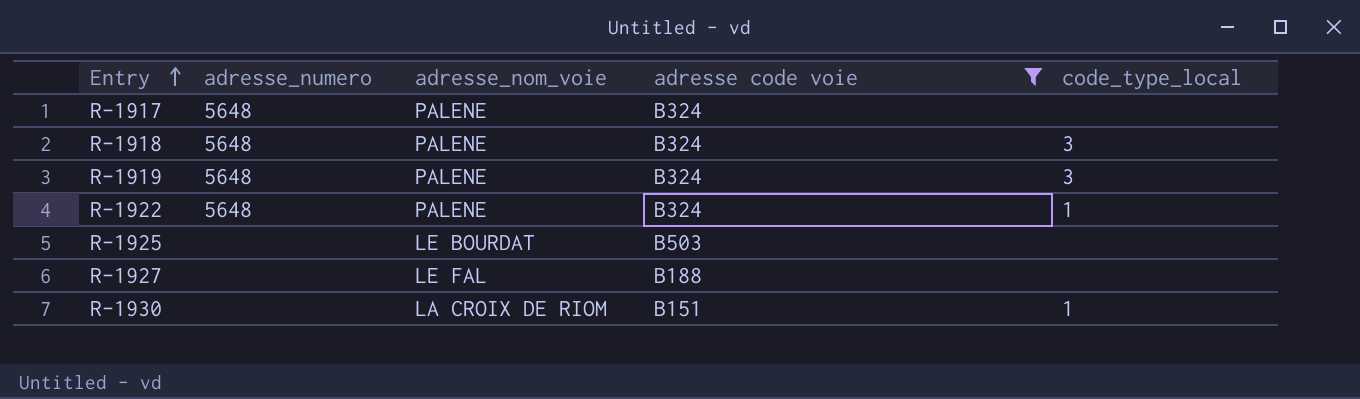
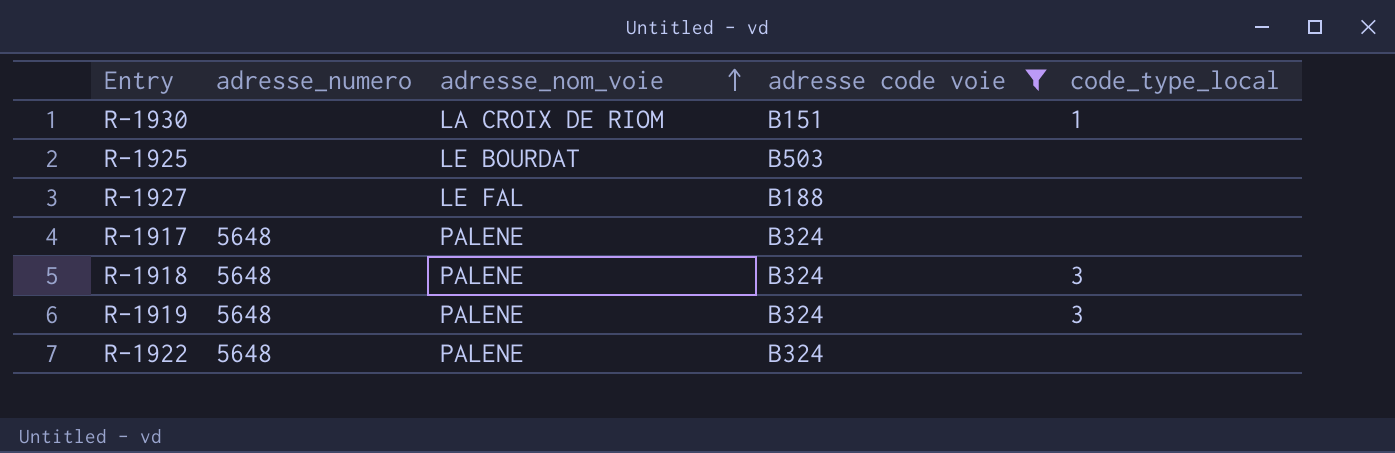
row order: Entry ascending -> adresse_nom_voie ascending
R-1922 | code_type_local: 1 -> none

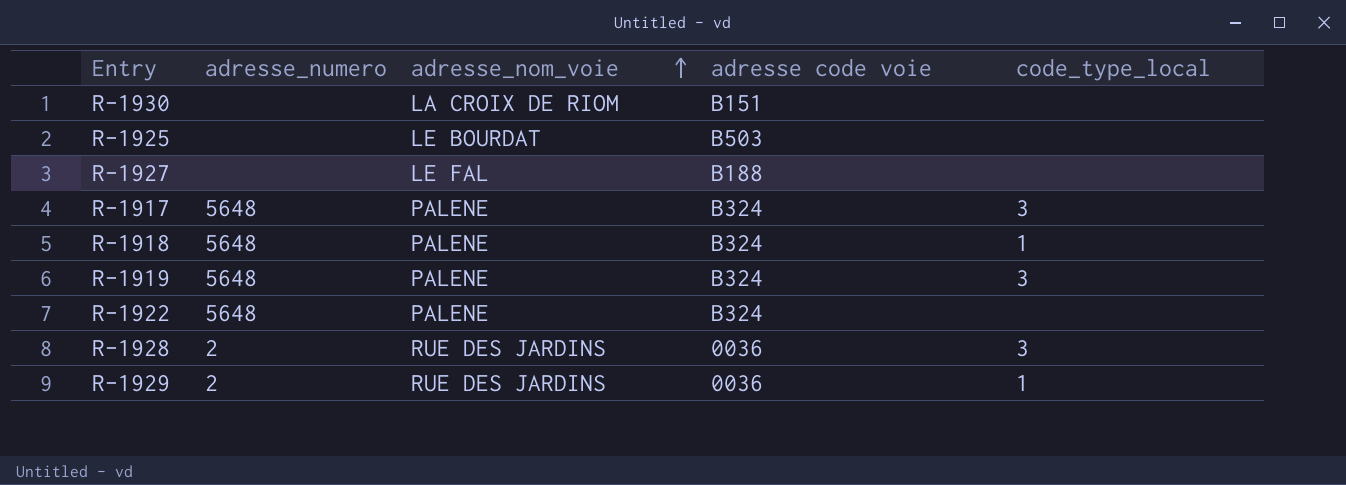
filter: adresse code voie != 0036 -> none
R-1930 | code_type_local: 1 -> none
R-1917 | code_type_local: none -> 3
R-1918 | code_type_local: 3 -> 1

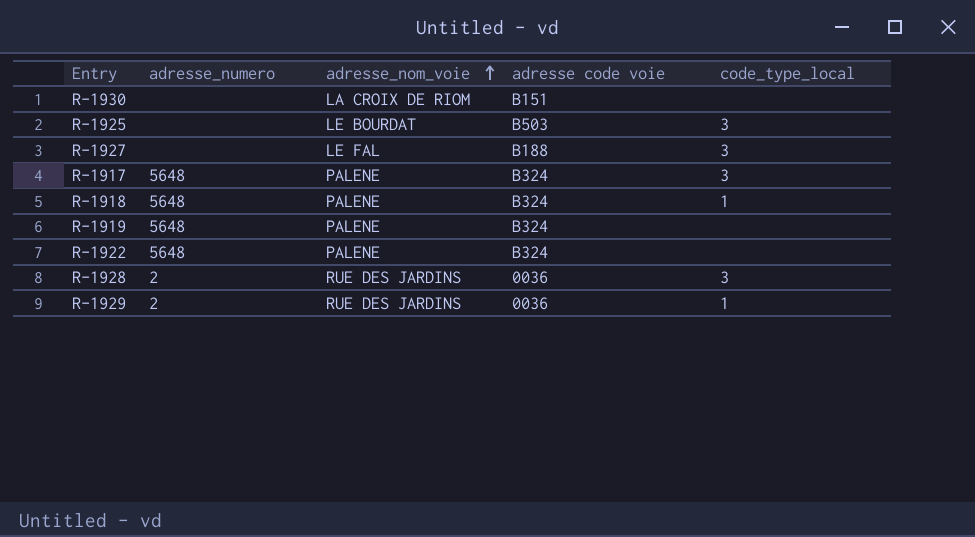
R-1925 | code_type_local: none -> 3
R-1927 | code_type_local: none -> 3
R-1919 | code_type_local: 3 -> none

